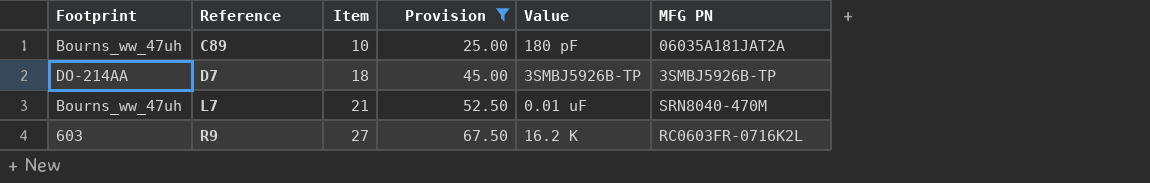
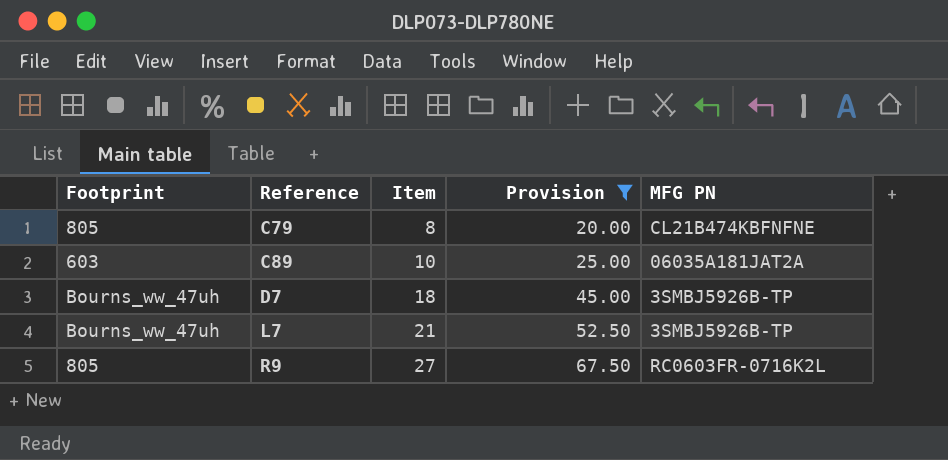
column Value | position: 5 -> none
row C79: none -> 805 | 8 | 20.00 | CL21B474KBFNFNE
C89 | Footprint: Bourns_ww_47uh -> 603
D7 | Footprint: DO-214AA -> Bourns_ww_47uh
L7 | MFG PN: SRN8040-470M -> 3SMBJ5926B-TP
R9 | Footprint: 603 -> 805

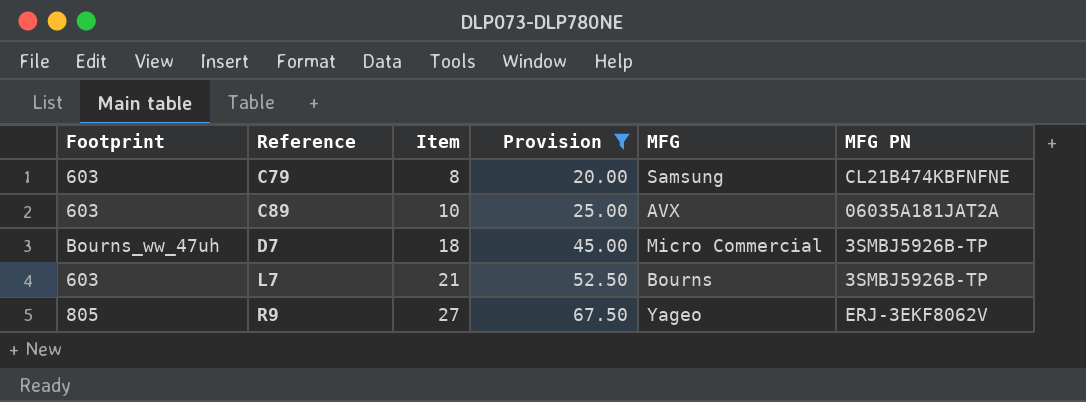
column MFG | position: none -> 5
C79 | Footprint: 805 -> 603
L7 | Footprint: Bourns_ww_47uh -> 603
R9 | MFG PN: RC0603FR-0716K2L -> ERJ-3EKF8062V

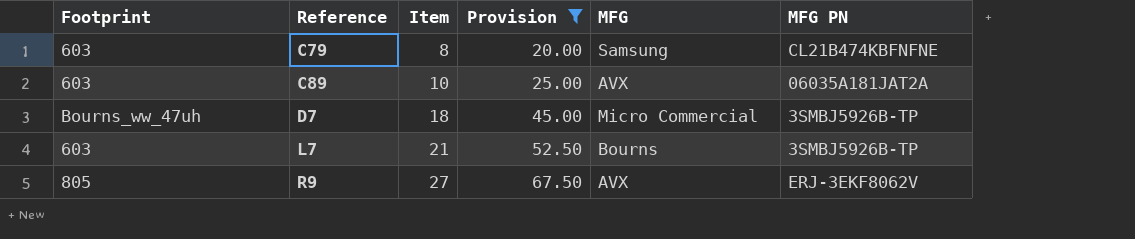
R9 | MFG: Yageo -> AVX

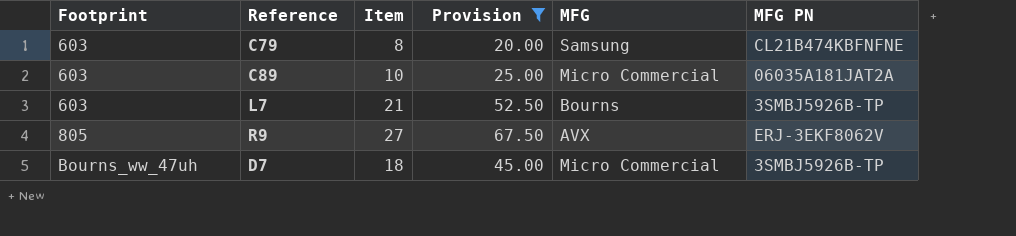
row order: Reference ascending -> Footprint ascending
C89 | MFG: AVX -> Micro Commercial

